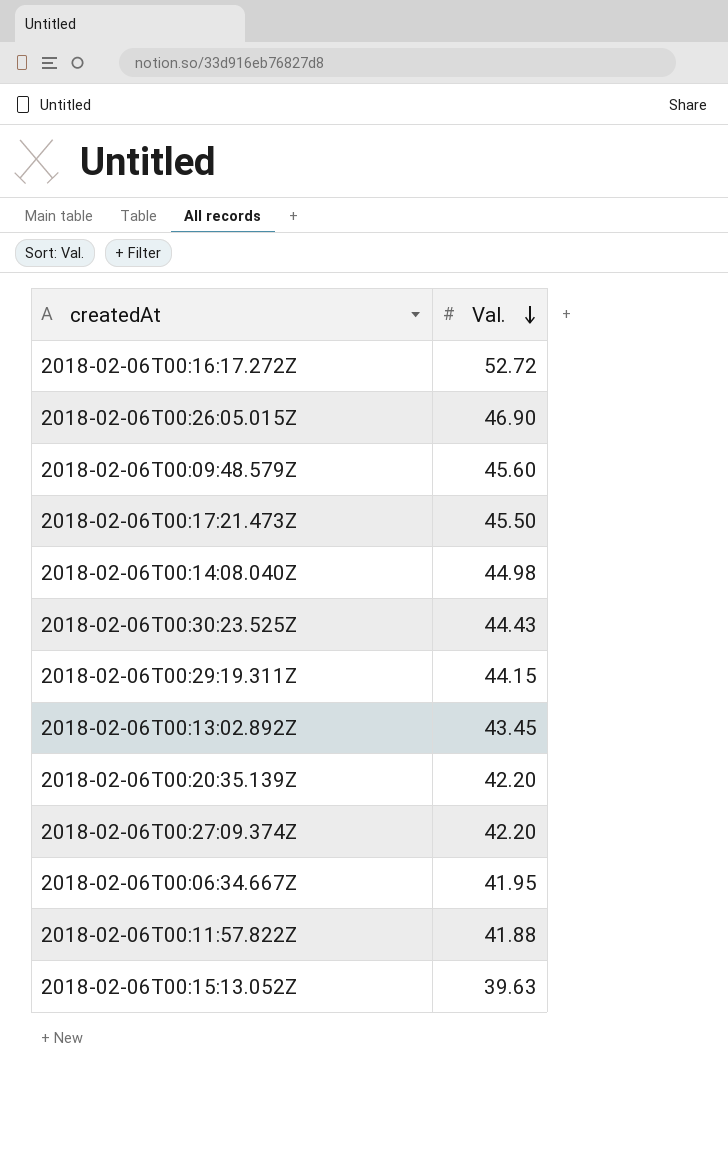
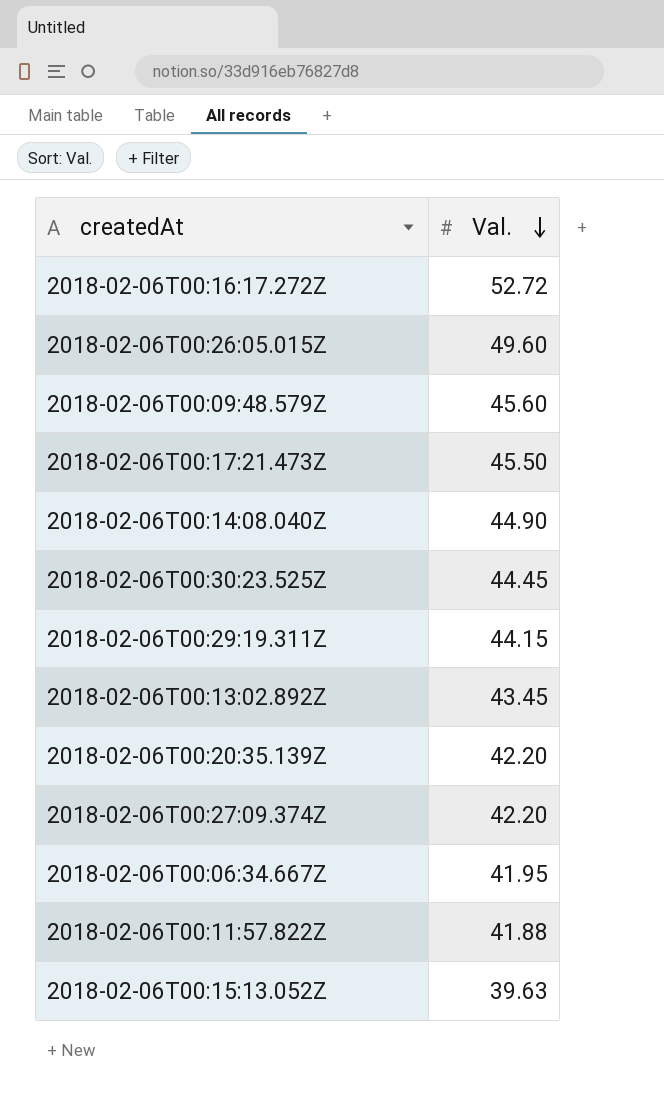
2018-02-06T00:26:05.015Z | Val.: 46.90 -> 49.60
2018-02-06T00:14:08.040Z | Val.: 44.98 -> 44.90
2018-02-06T00:30:23.525Z | Val.: 44.43 -> 44.45

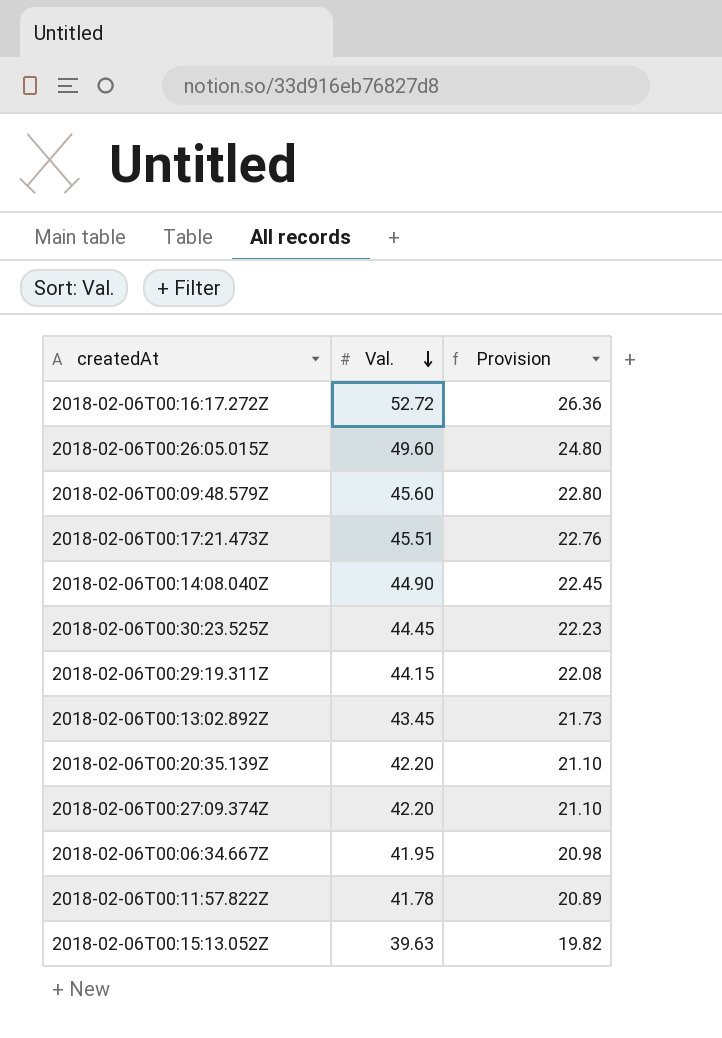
column Provision | formula: none -> [Val.] * 0.5
2018-02-06T00:17:21.473Z | Val.: 45.50 -> 45.51
2018-02-06T00:11:57.822Z | Val.: 41.88 -> 41.78

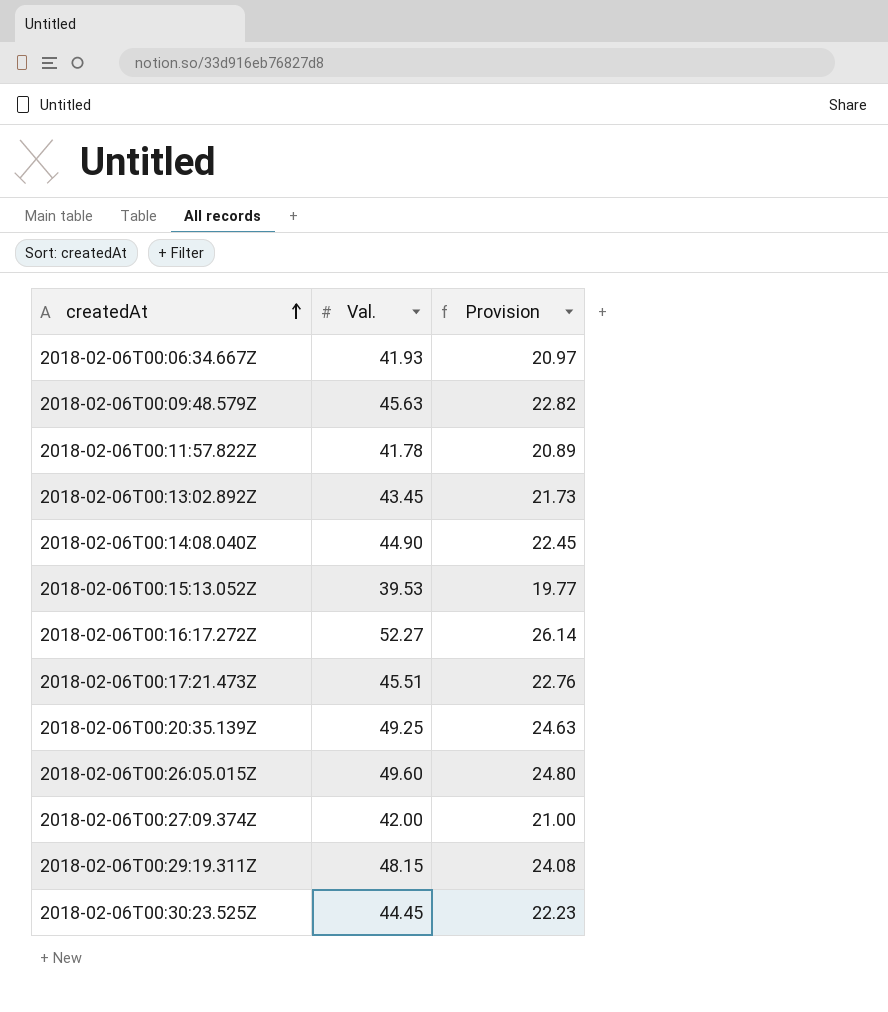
row order: Val. descending -> createdAt ascending
2018-02-06T00:06:34.667Z | Val.: 41.95 -> 41.93
2018-02-06T00:06:34.667Z | Provision: 20.98 -> 20.97
2018-02-06T00:09:48.579Z | Val.: 45.60 -> 45.63
2018-02-06T00:09:48.579Z | Provision: 22.80 -> 22.82
2018-02-06T00:15:13.052Z | Val.: 39.63 -> 39.53
2018-02-06T00:15:13.052Z | Provision: 19.82 -> 19.77
2018-02-06T00:16:17.272Z | Val.: 52.72 -> 52.27
2018-02-06T00:16:17.272Z | Provision: 26.36 -> 26.14
2018-02-06T00:20:35.139Z | Val.: 42.20 -> 49.25
2018-02-06T00:20:35.139Z | Provision: 21.10 -> 24.63
2018-02-06T00:27:09.374Z | Val.: 42.20 -> 42.00
2018-02-06T00:27:09.374Z | Provision: 21.10 -> 21.00
2018-02-06T00:29:19.311Z | Val.: 44.15 -> 48.15
2018-02-06T00:29:19.311Z | Provision: 22.08 -> 24.08

